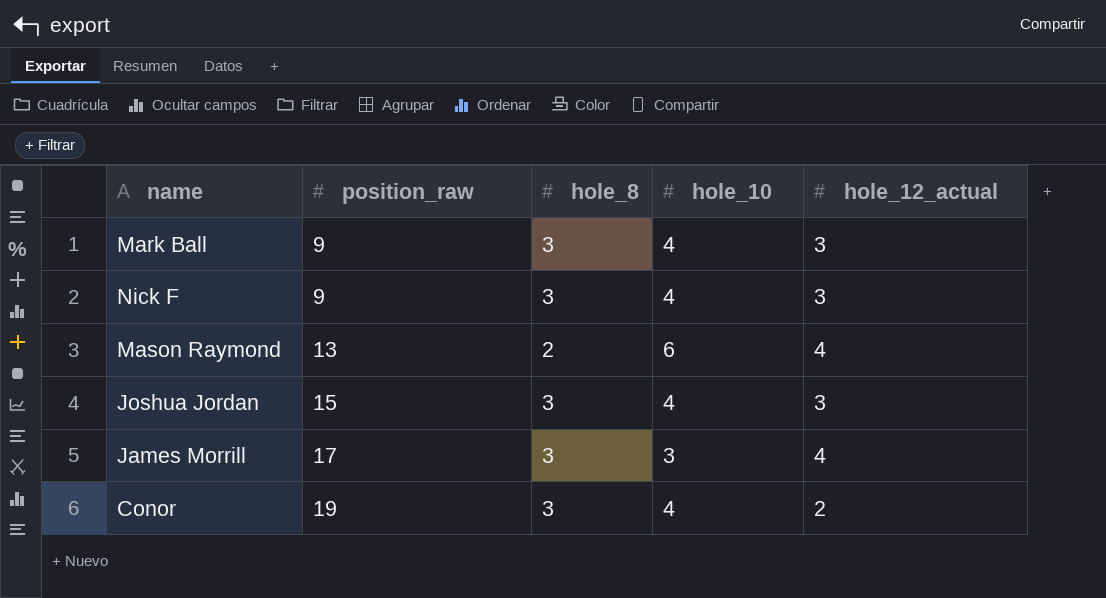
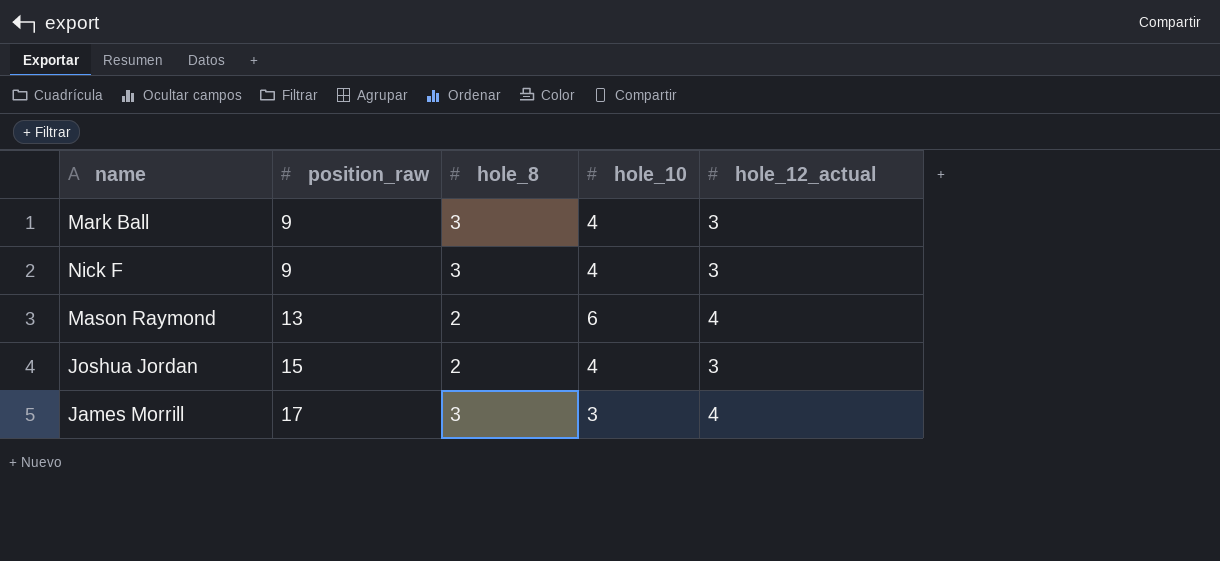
row Conor: 19 | 3 | 4 | 2 -> none
Joshua Jordan | hole_8: 3 -> 2

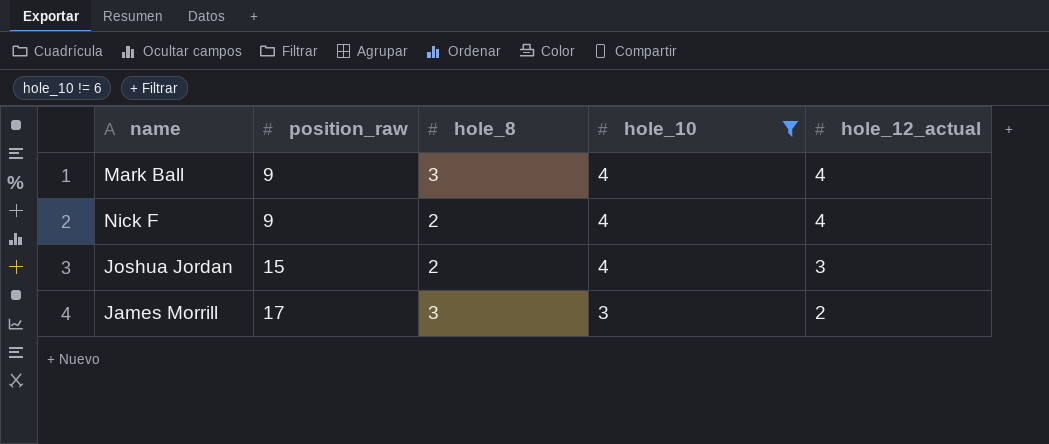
filter: none -> hole_10 != 6
Mark Ball | hole_12_actual: 3 -> 4
Nick F | hole_8: 3 -> 2
Nick F | hole_12_actual: 3 -> 4
James Morrill | hole_12_actual: 4 -> 2

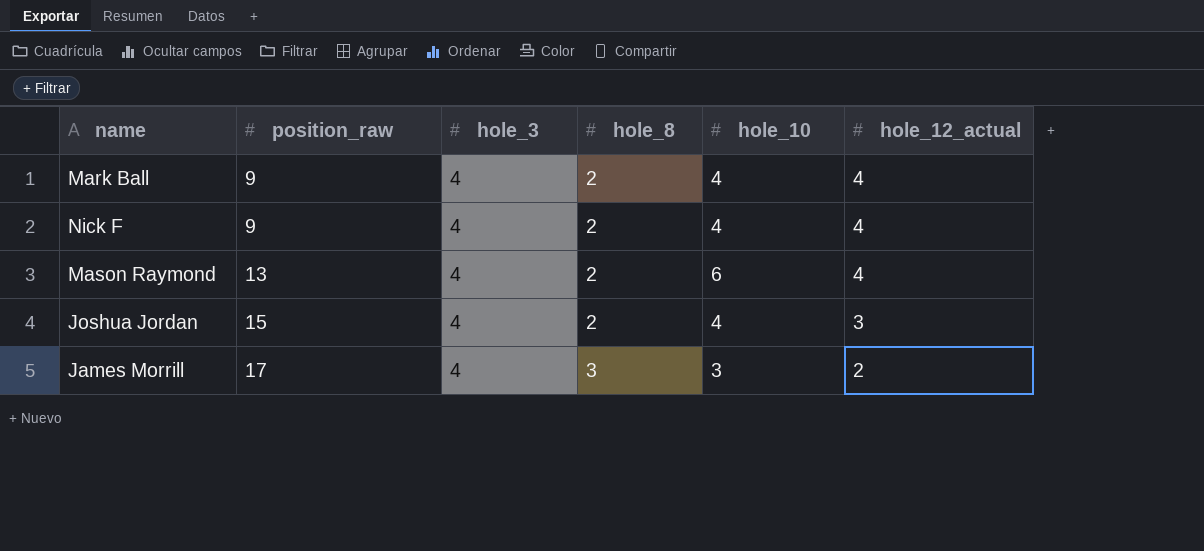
filter: hole_10 != 6 -> none
column hole_3 | position: none -> 3
Mark Ball | hole_8: 3 -> 2

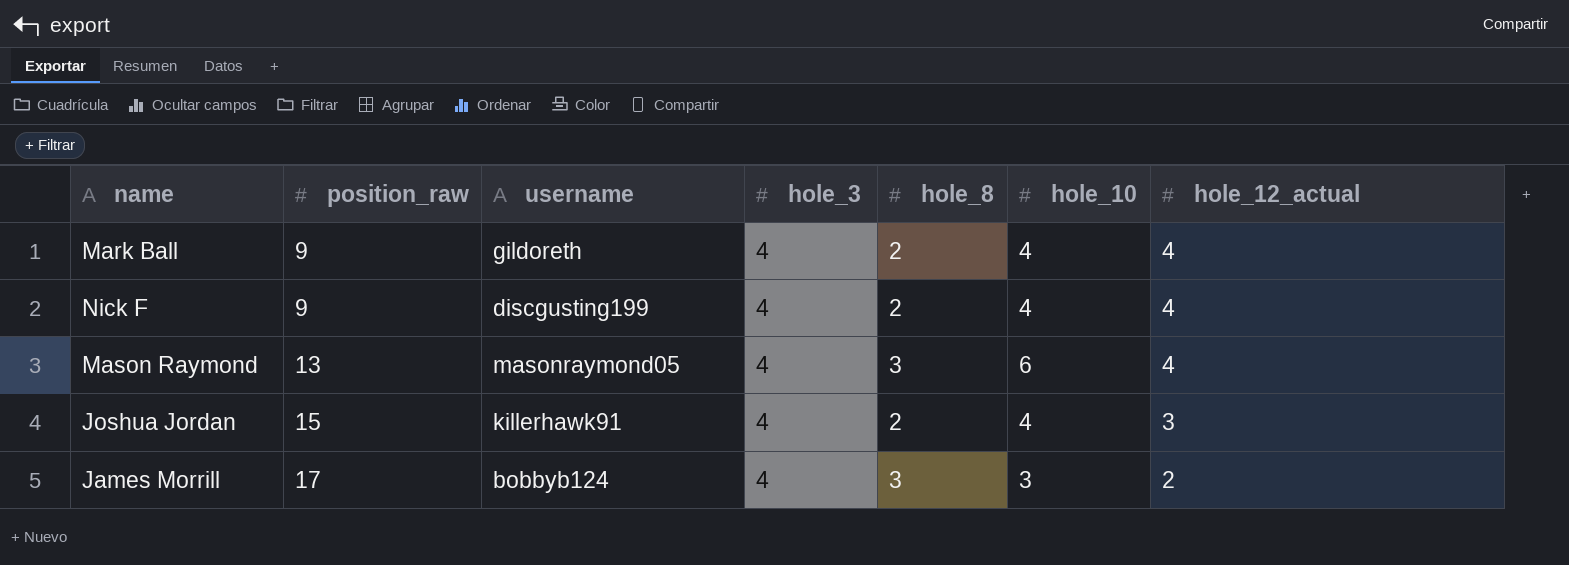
column username | position: none -> 3
Mason Raymond | hole_8: 2 -> 3

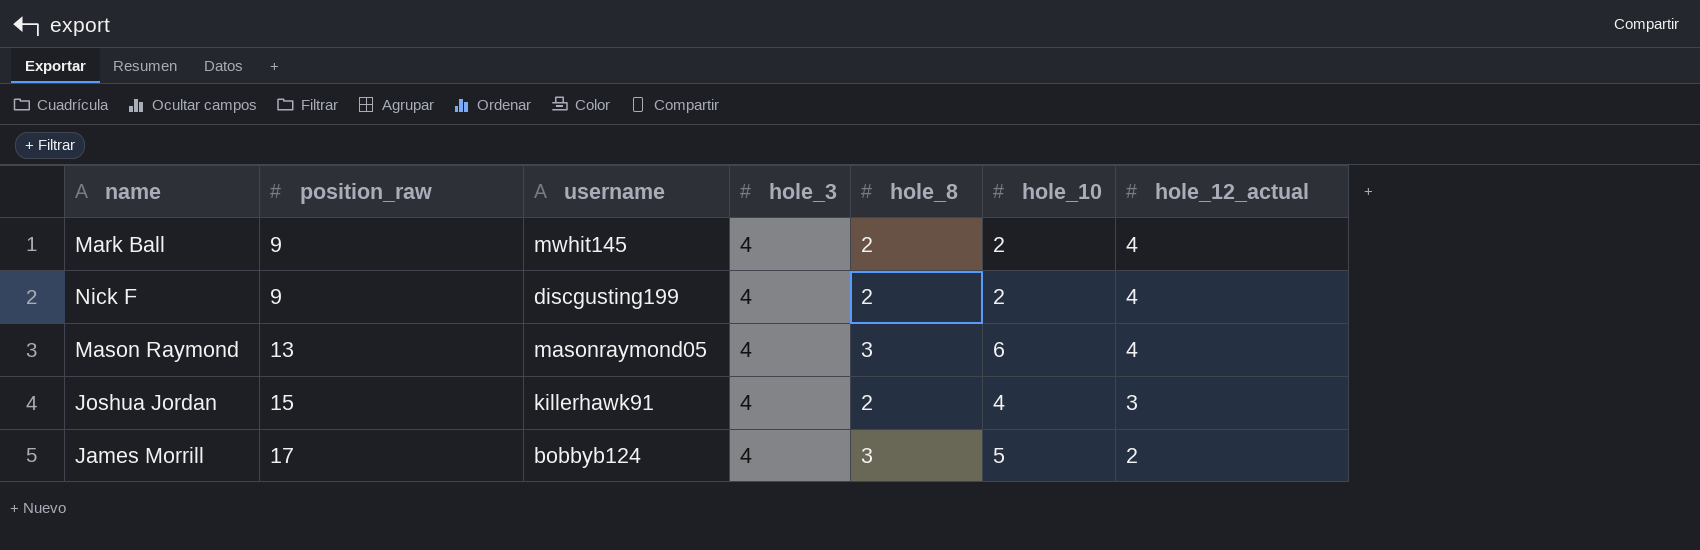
Mark Ball | username: gildoreth -> mwhit145
Mark Ball | hole_10: 4 -> 2
Nick F | hole_10: 4 -> 2
James Morrill | hole_10: 3 -> 5

